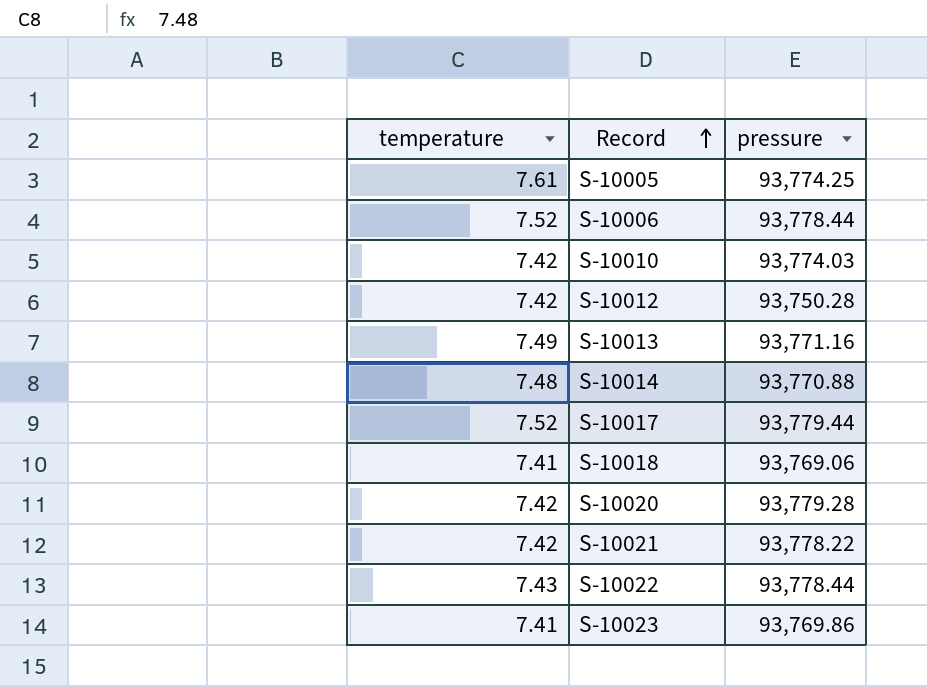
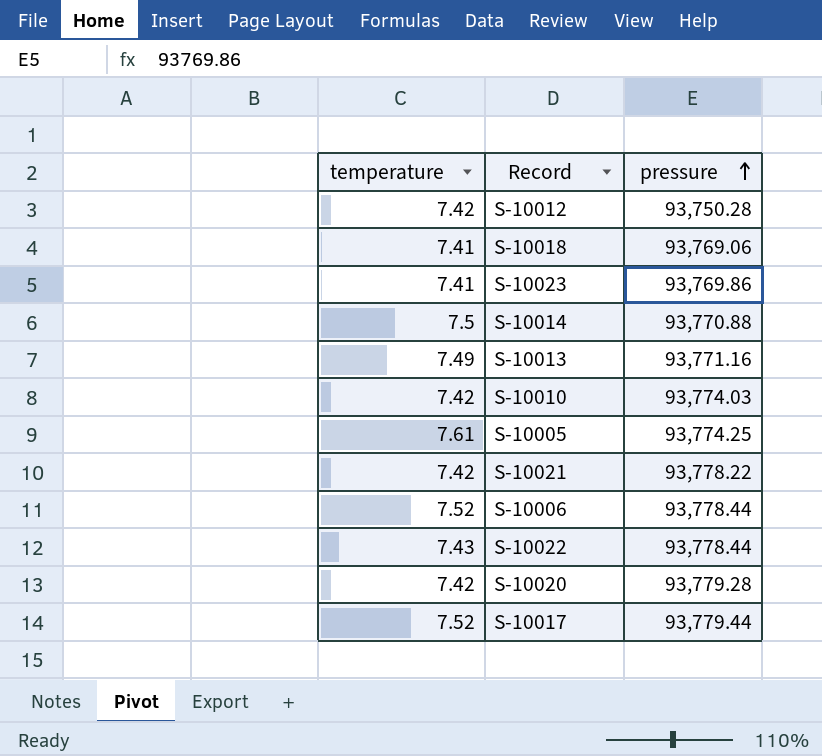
row order: Record ascending -> pressure ascending
S-10014 | temperature: 7.48 -> 7.5

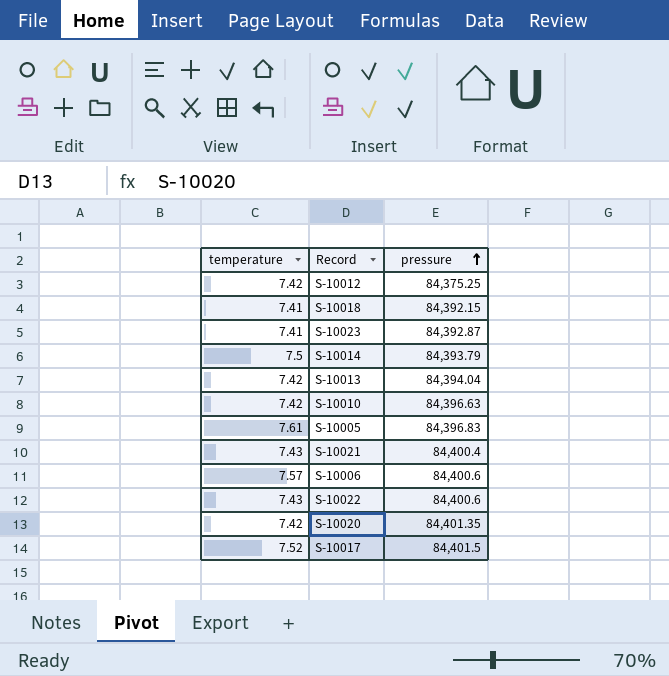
S-10012 | pressure: 93,750.28 -> 84,375.25
S-10018 | pressure: 93,769.06 -> 84,392.15
S-10023 | pressure: 93,769.86 -> 84,392.87
S-10014 | pressure: 93,770.88 -> 84,393.79
S-10013 | temperature: 7.49 -> 7.42
S-10013 | pressure: 93,771.16 -> 84,394.04
S-10010 | pressure: 93,774.03 -> 84,396.63
S-10005 | pressure: 93,774.25 -> 84,396.83
S-10021 | temperature: 7.42 -> 7.43
S-10021 | pressure: 93,778.22 -> 84,400.4
S-10006 | temperature: 7.52 -> 7.57
S-10006 | pressure: 93,778.44 -> 84,400.6
S-10022 | pressure: 93,778.44 -> 84,400.6
S-10020 | pressure: 93,779.28 -> 84,401.35
S-10017 | pressure: 93,779.44 -> 84,401.5

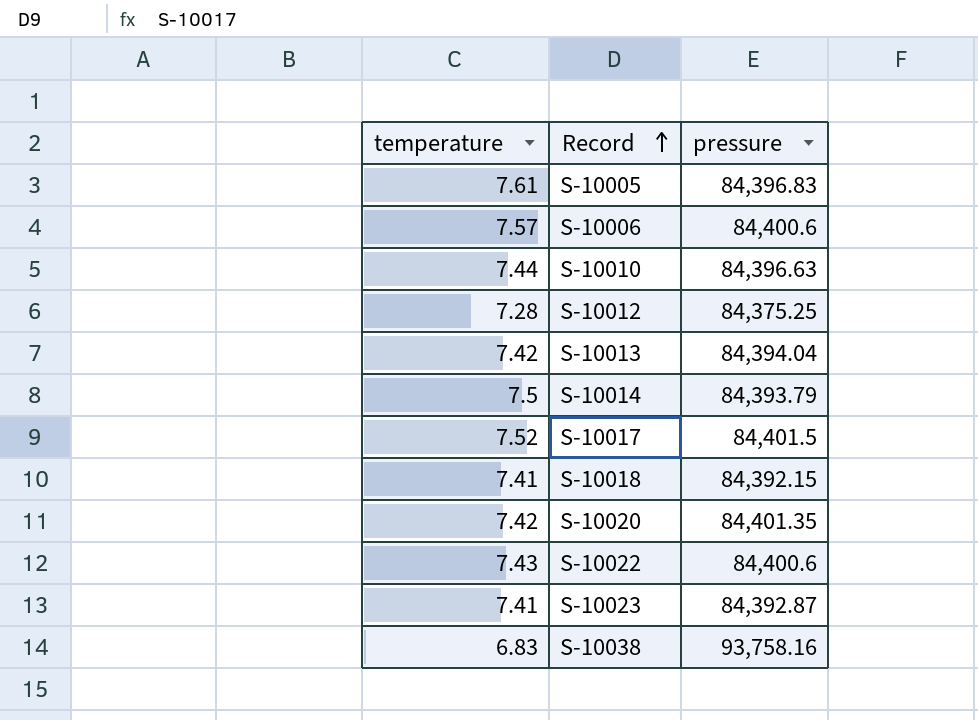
row order: pressure ascending -> Record ascending
row S-10021: 7.43 | 84,400.4 -> none
S-10010 | temperature: 7.42 -> 7.44
S-10012 | temperature: 7.42 -> 7.28
row S-10038: none -> 6.83 | 93,758.16

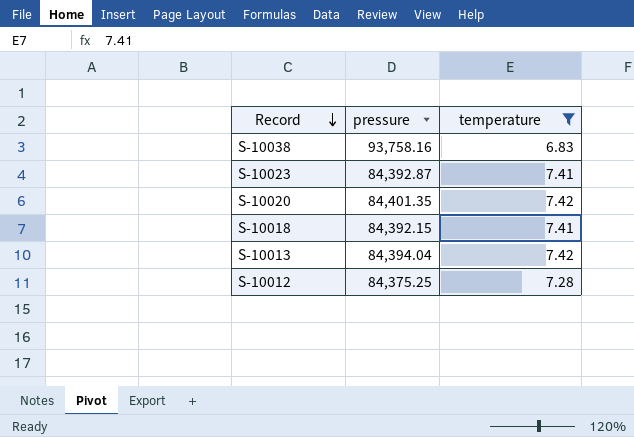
filter: none -> temperature <= 7.42
row order: Record ascending -> Record descending
column temperature | position: 1 -> 3

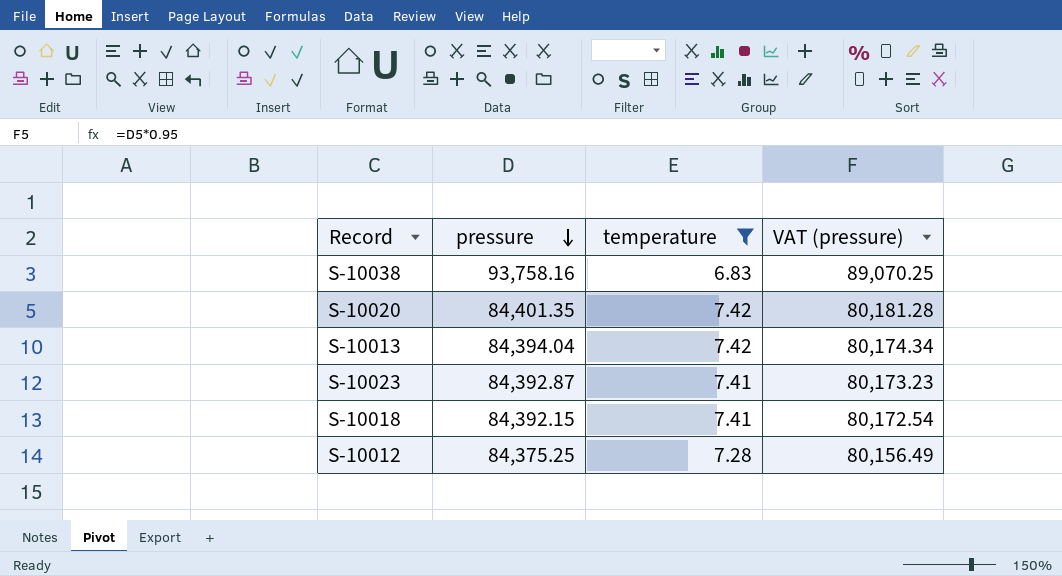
row order: Record descending -> pressure descending
column VAT (pressure) | formula: none -> [pressure] * 0.95

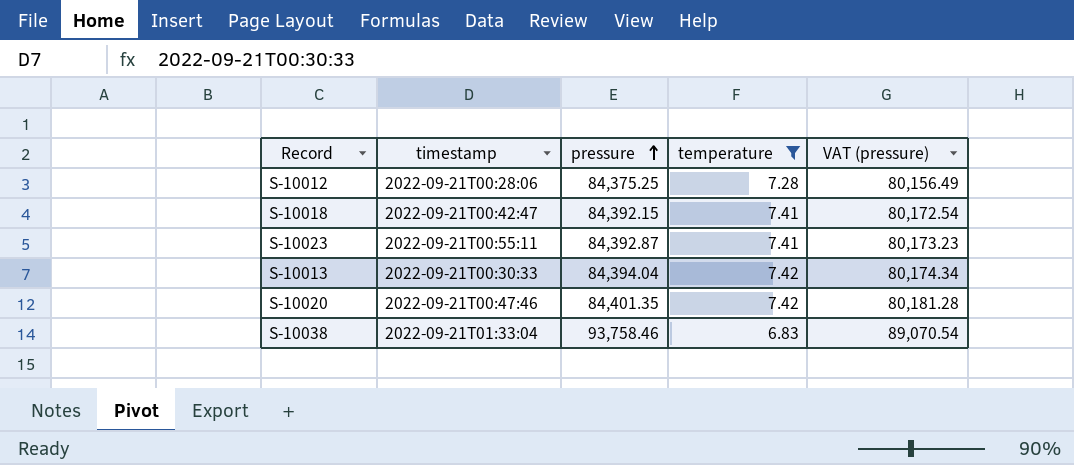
row order: pressure descending -> pressure ascending
column timestamp | position: none -> 2
S-10038 | pressure: 93,758.16 -> 93,758.46
S-10038 | VAT (pressure): 89,070.25 -> 89,070.54

